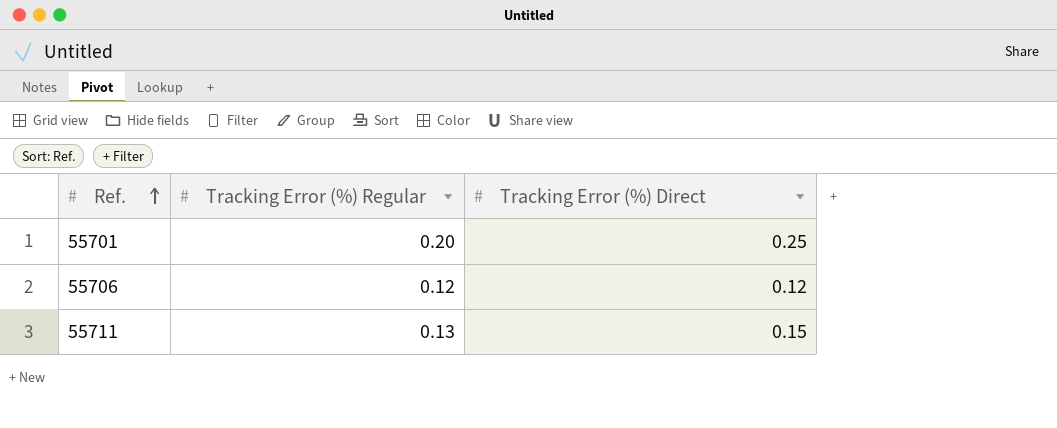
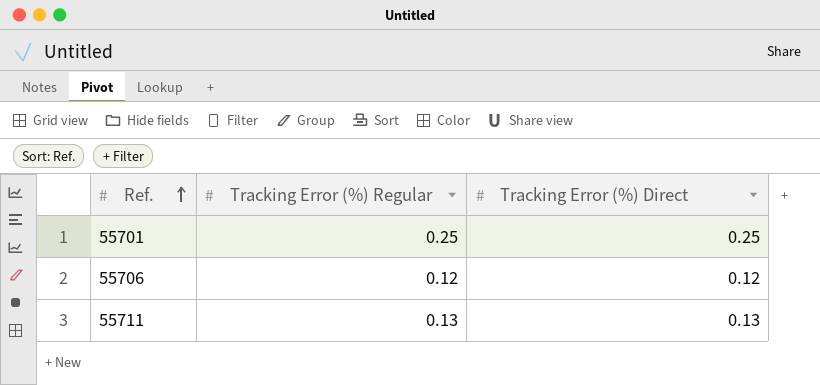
55701 | Tracking Error (%) Regular: 0.20 -> 0.25
55711 | Tracking Error (%) Direct: 0.15 -> 0.13

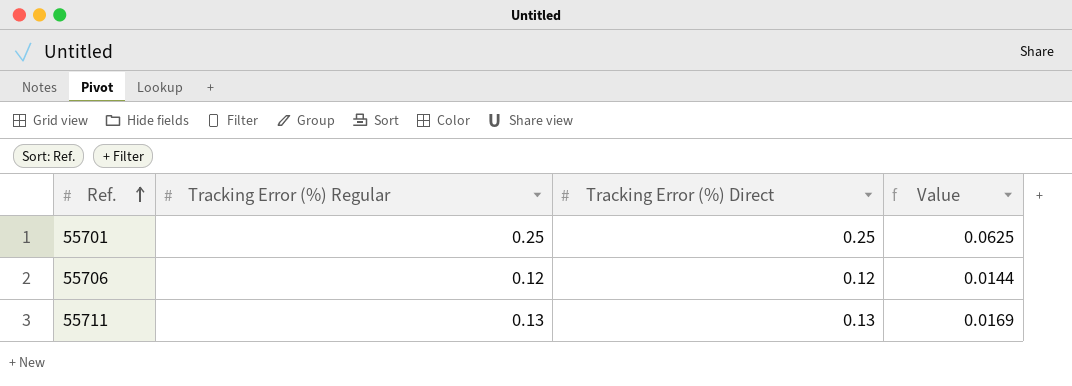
column Value | formula: none -> [Tracking Error (%) Regular] * [Tracking Error (%) Direct]

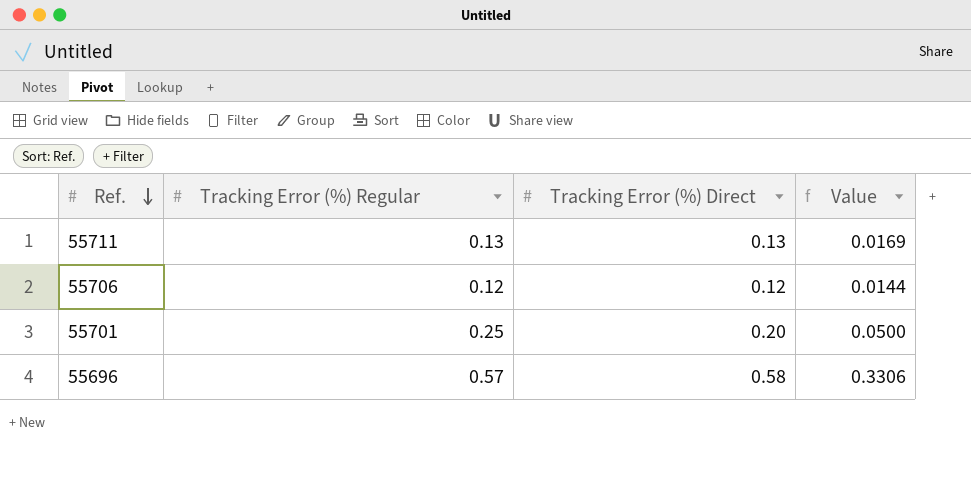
row order: Ref. ascending -> Ref. descending
55701 | Tracking Error (%) Direct: 0.25 -> 0.20
55701 | Value: 0.0625 -> 0.0500
row 55696: none -> 0.57 | 0.58 | 0.3306

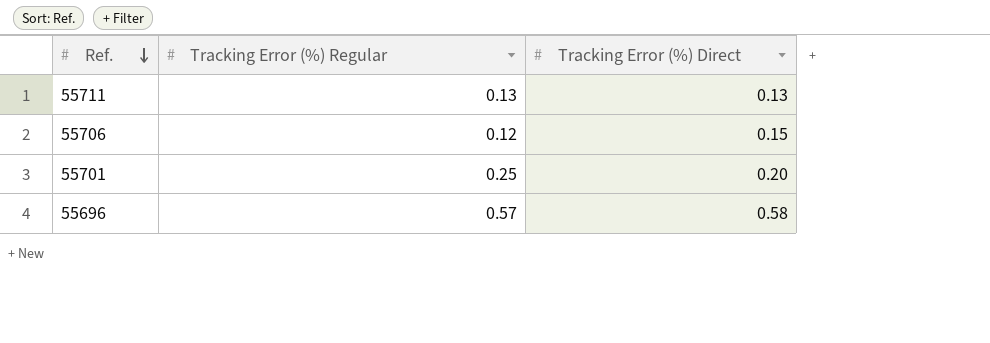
column Value | formula: [Tracking Error (%) Regular] * [Tracking Error (%) Direct] -> none
55706 | Tracking Error (%) Direct: 0.12 -> 0.15

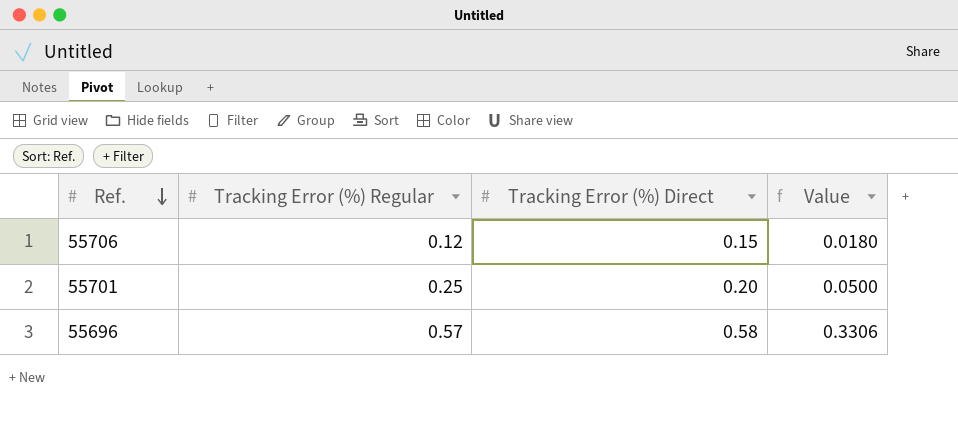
column Value | formula: none -> [Tracking Error (%) Regular] * [Tracking Error (%) Direct]
row 55711: 0.13 | 0.13 -> none

